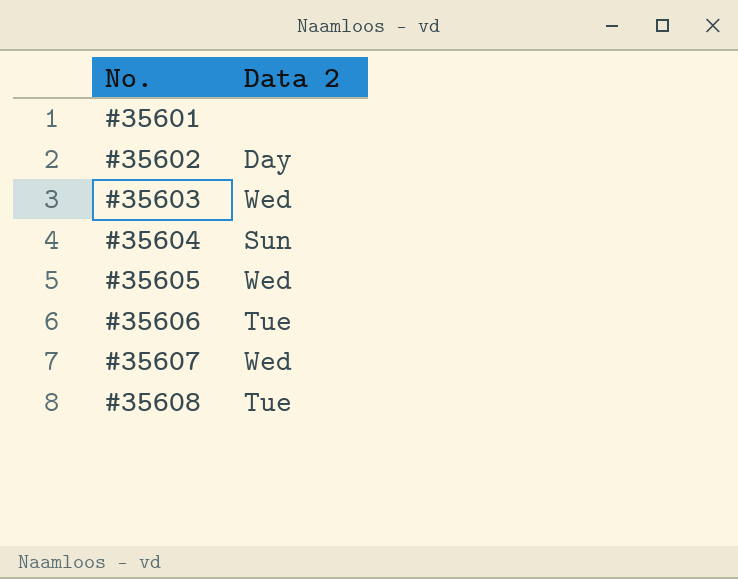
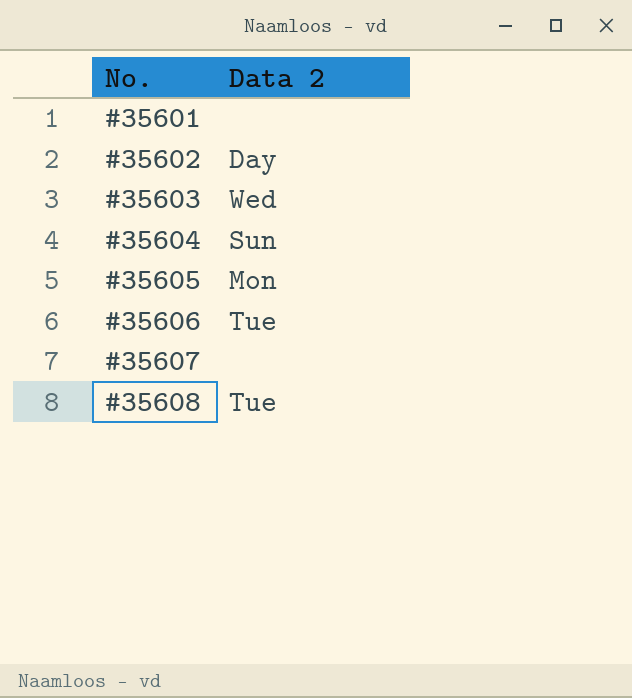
#35605 | Data 2: Wed -> Mon
#35607 | Data 2: Wed -> none

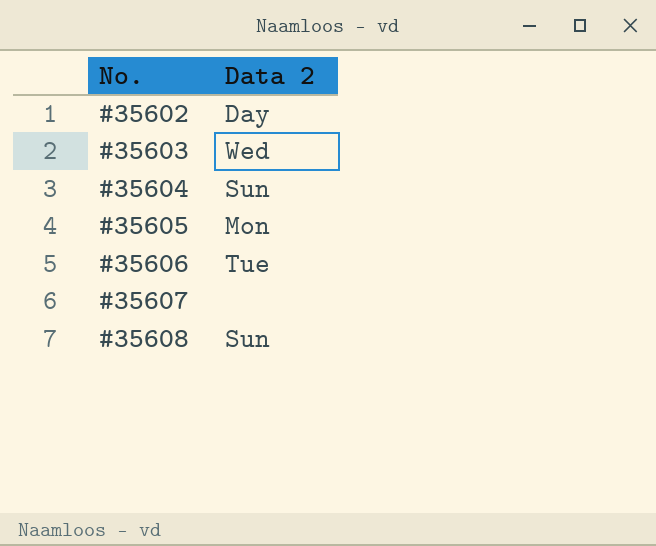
row #35601: none -> none
#35608 | Data 2: Tue -> Sun

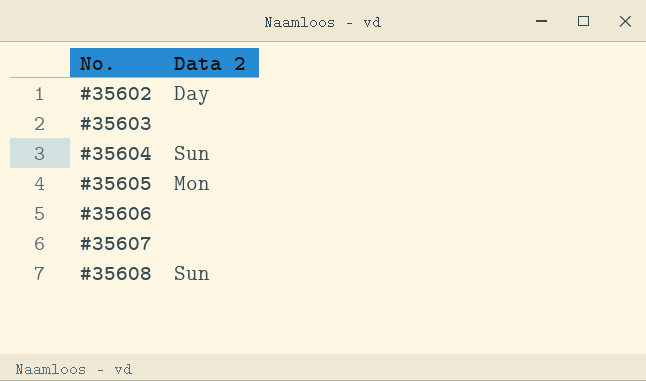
#35603 | Data 2: Wed -> none
#35606 | Data 2: Tue -> none

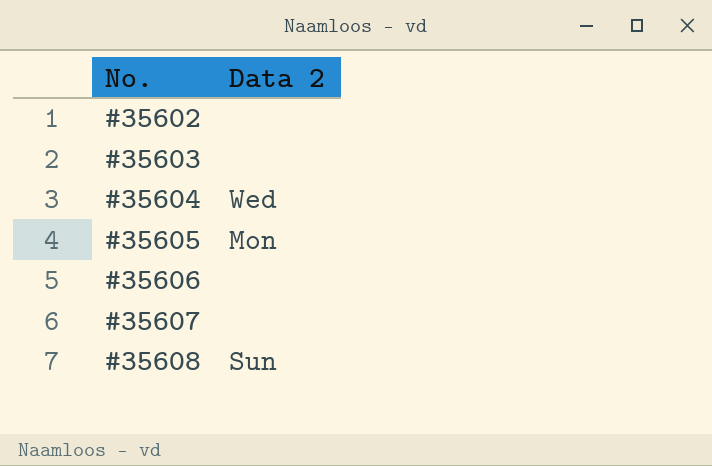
#35602 | Data 2: Day -> none
#35604 | Data 2: Sun -> Wed

